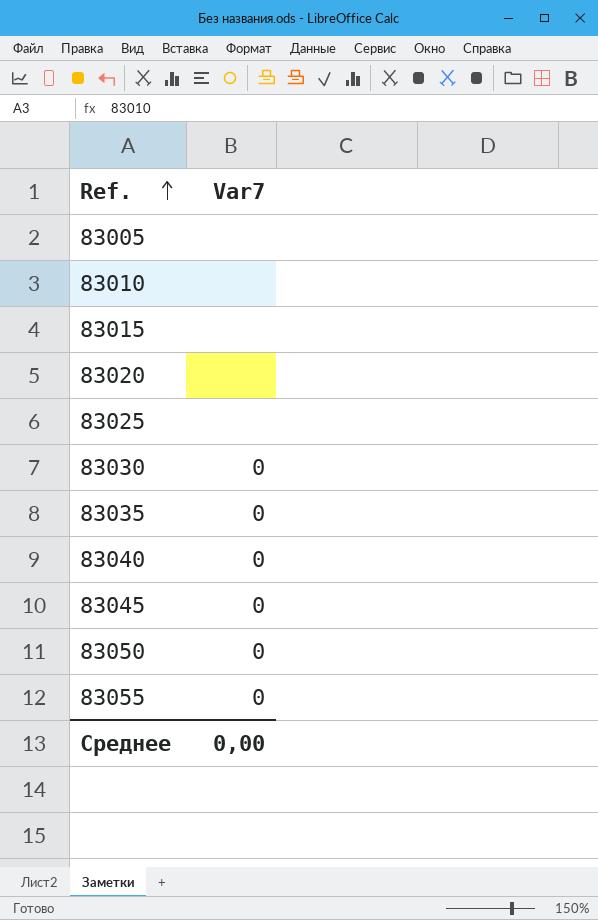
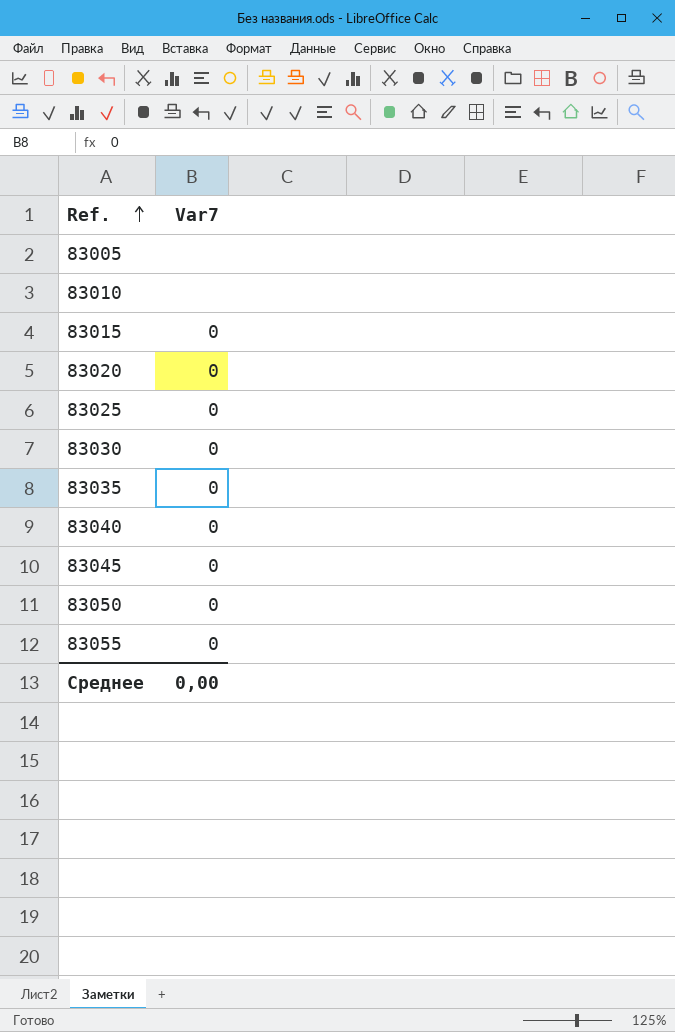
83015 | Var7: none -> 0
83020 | Var7: none -> 0
83025 | Var7: none -> 0

